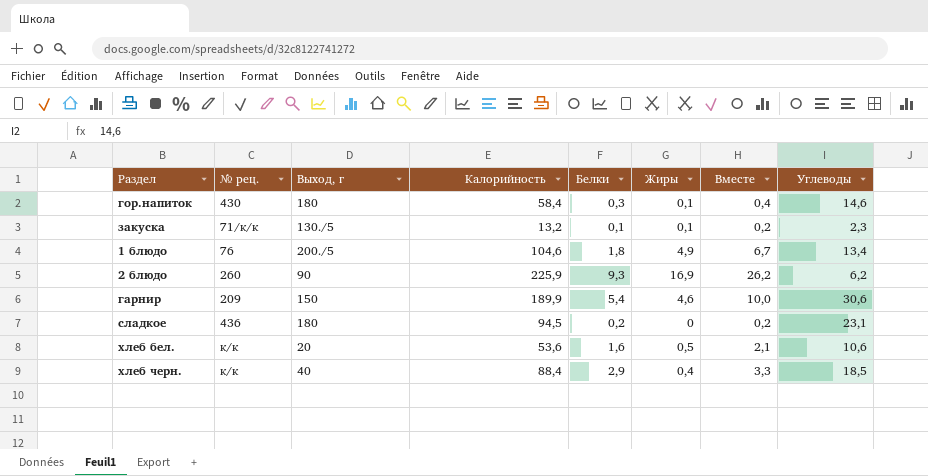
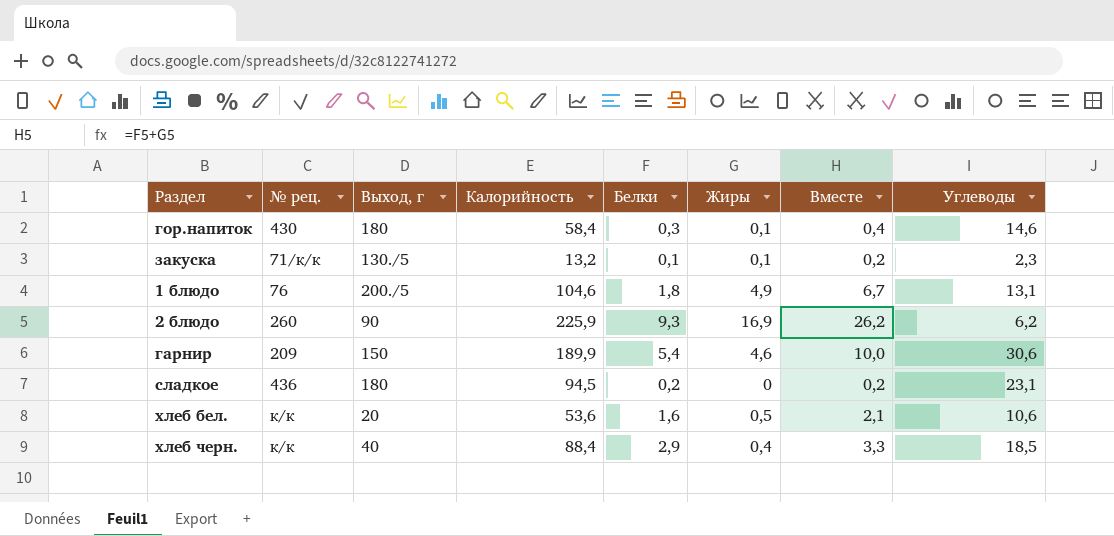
1 блюдо | Углеводы: 13,4 -> 13,1

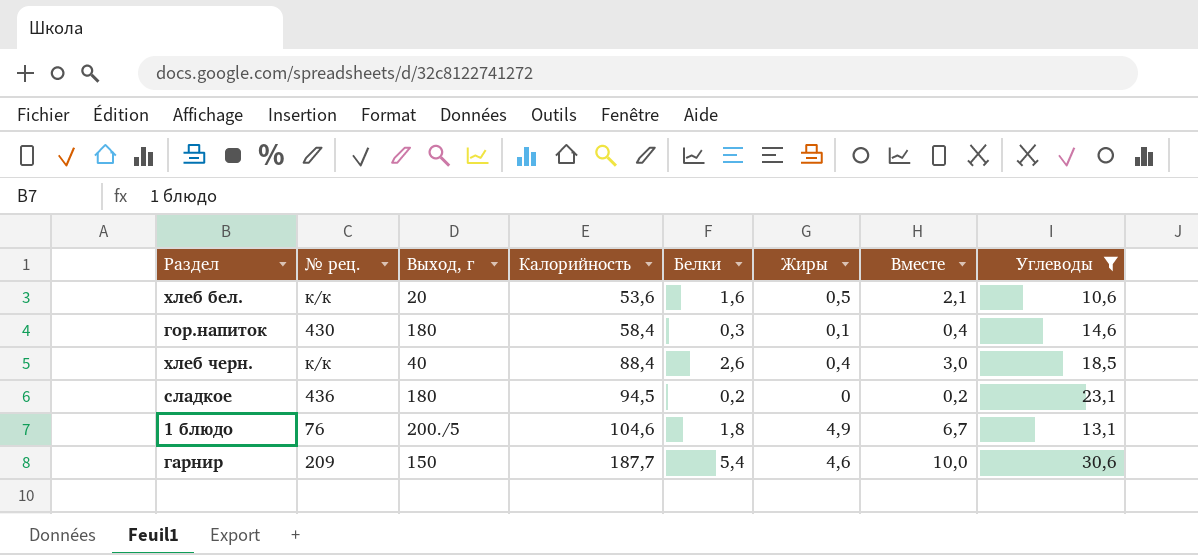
filter: none -> Углеводы >= 10,6
row order: none -> Калорийность ascending
хлеб черн. | Белки: 2,9 -> 2,6
хлеб черн. | Вместе: 3,3 -> 3,0
гарнир | Калорийность: 189,9 -> 187,7

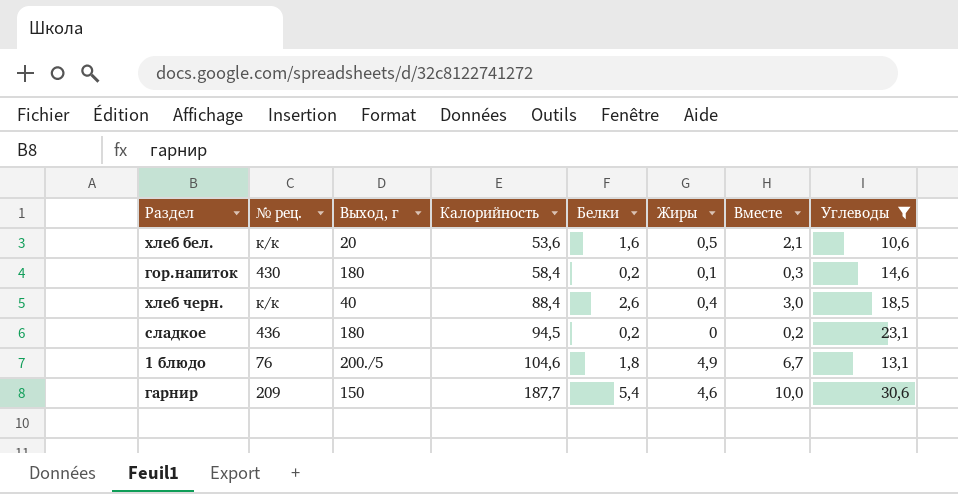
гор.напиток | Белки: 0,3 -> 0,2
гор.напиток | Вместе: 0,4 -> 0,3

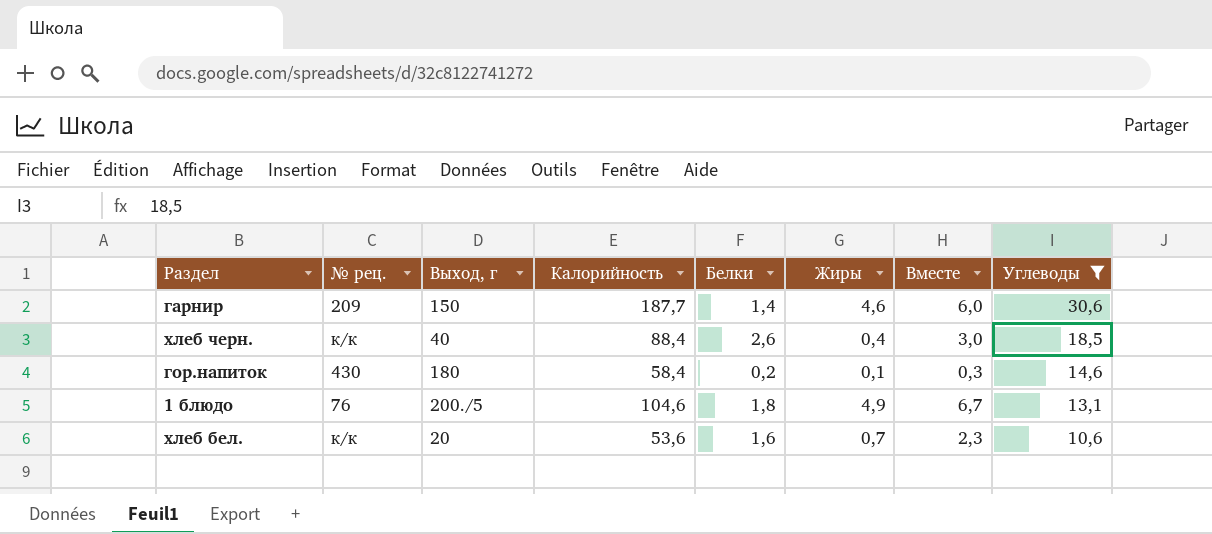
row order: Калорийность ascending -> Углеводы descending
row сладкое: 436 | 180 | 94,5 | 0,2 | 0 | 0,2 | 23,1 -> none
гарнир | Белки: 5,4 -> 1,4
гарнир | Вместе: 10,0 -> 6,0
хлеб бел. | Жиры: 0,5 -> 0,7
хлеб бел. | Вместе: 2,1 -> 2,3

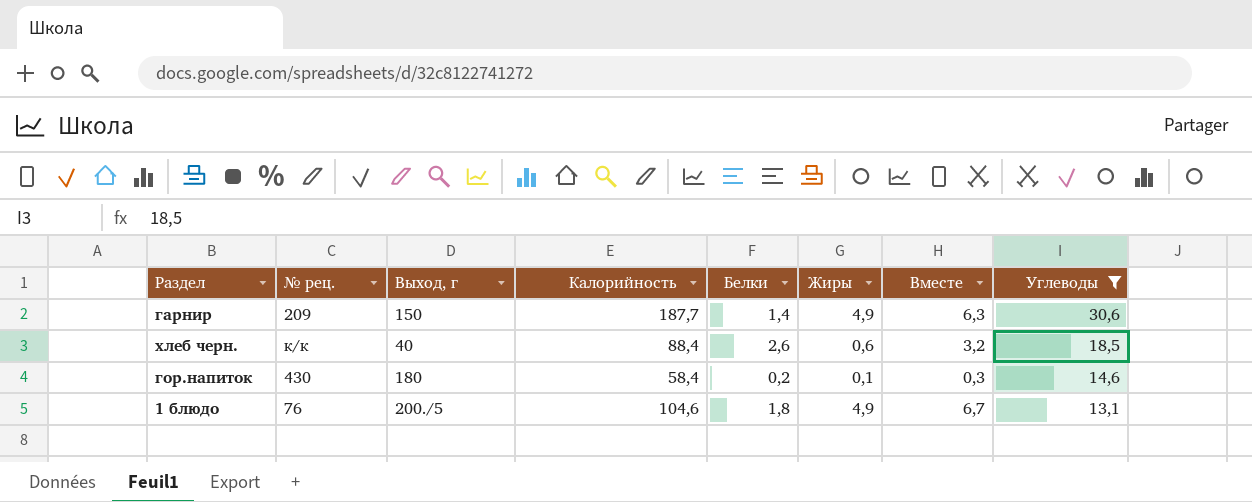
row хлеб бел.: к/к | 20 | 53,6 | 1,6 | 0,7 | 2,3 | 10,6 -> none
гарнир | Жиры: 4,6 -> 4,9
гарнир | Вместе: 6,0 -> 6,3
хлеб черн. | Жиры: 0,4 -> 0,6
хлеб черн. | Вместе: 3,0 -> 3,2

